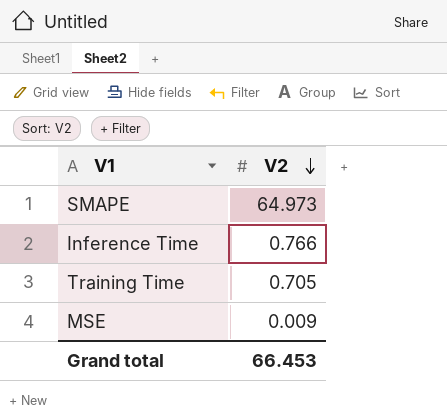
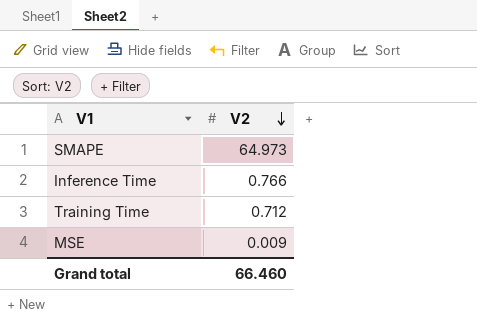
Training Time | V2: 0.705 -> 0.712
Grand total | V2: 66.453 -> 66.460

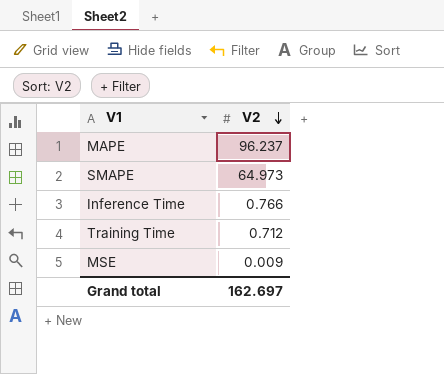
row MAPE: none -> 96.237
Grand total | V2: 66.460 -> 162.697

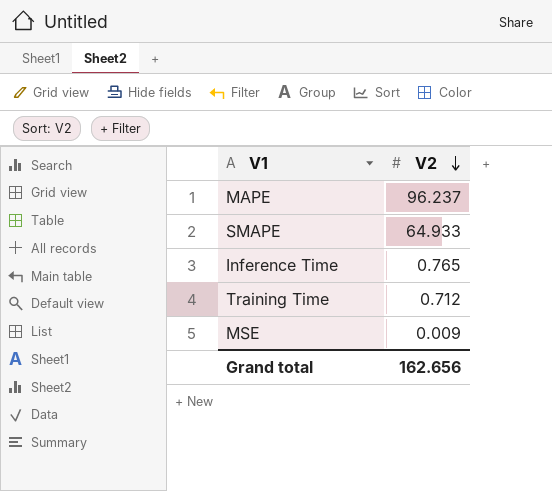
SMAPE | V2: 64.973 -> 64.933
Inference Time | V2: 0.766 -> 0.765
Grand total | V2: 162.697 -> 162.656

